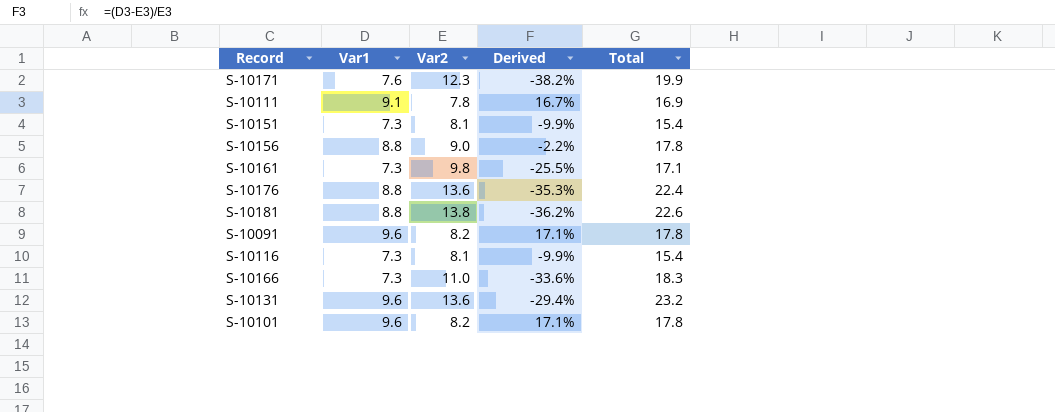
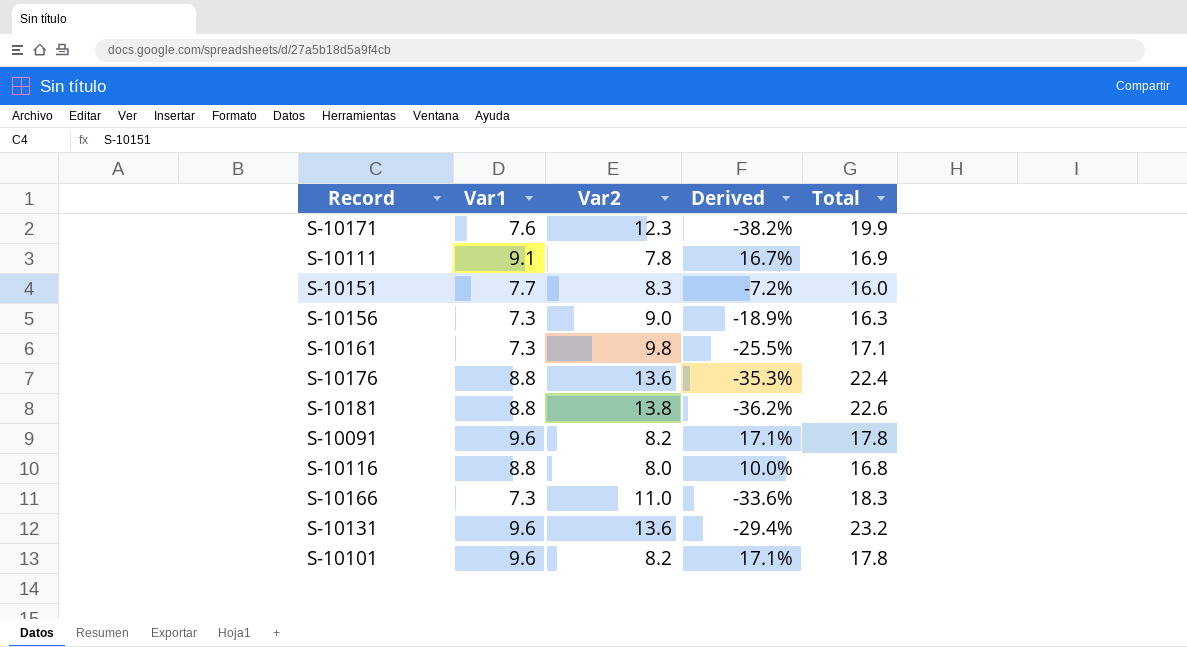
S-10151 | Var1: 7.3 -> 7.7
S-10151 | Var2: 8.1 -> 8.3
S-10151 | Derived: -9.9% -> -7.2%
S-10151 | Total: 15.4 -> 16.0
S-10156 | Var1: 8.8 -> 7.3
S-10156 | Derived: -2.2% -> -18.9%
S-10156 | Total: 17.8 -> 16.3
S-10116 | Var1: 7.3 -> 8.8
S-10116 | Var2: 8.1 -> 8.0
S-10116 | Derived: -9.9% -> 10.0%
S-10116 | Total: 15.4 -> 16.8

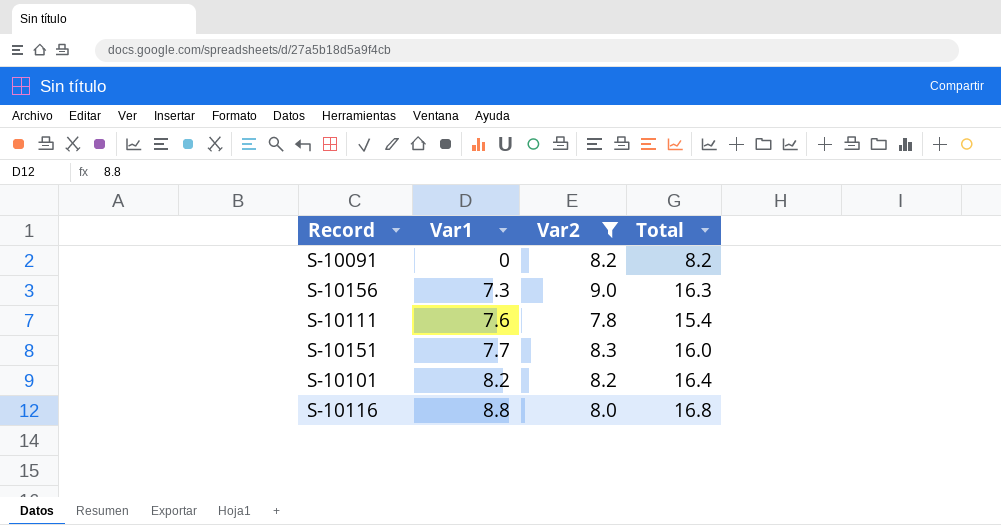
filter: none -> Var2 <= 9.0
row order: none -> Var1 ascending
column Derived | formula: ([Var1] - [Var2]) / [Var2] -> none
S-10091 | Var1: 9.6 -> 0
S-10091 | Total: 17.8 -> 8.2
S-10111 | Var1: 9.1 -> 7.6
S-10111 | Total: 16.9 -> 15.4
S-10101 | Var1: 9.6 -> 8.2
S-10101 | Total: 17.8 -> 16.4

